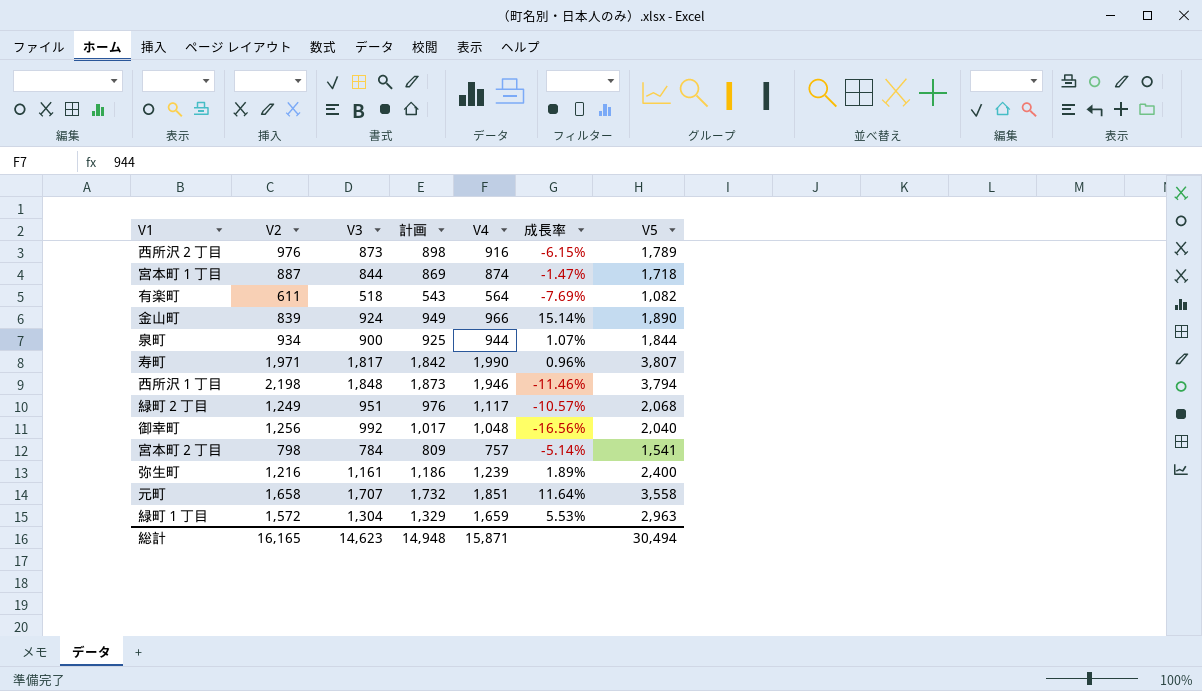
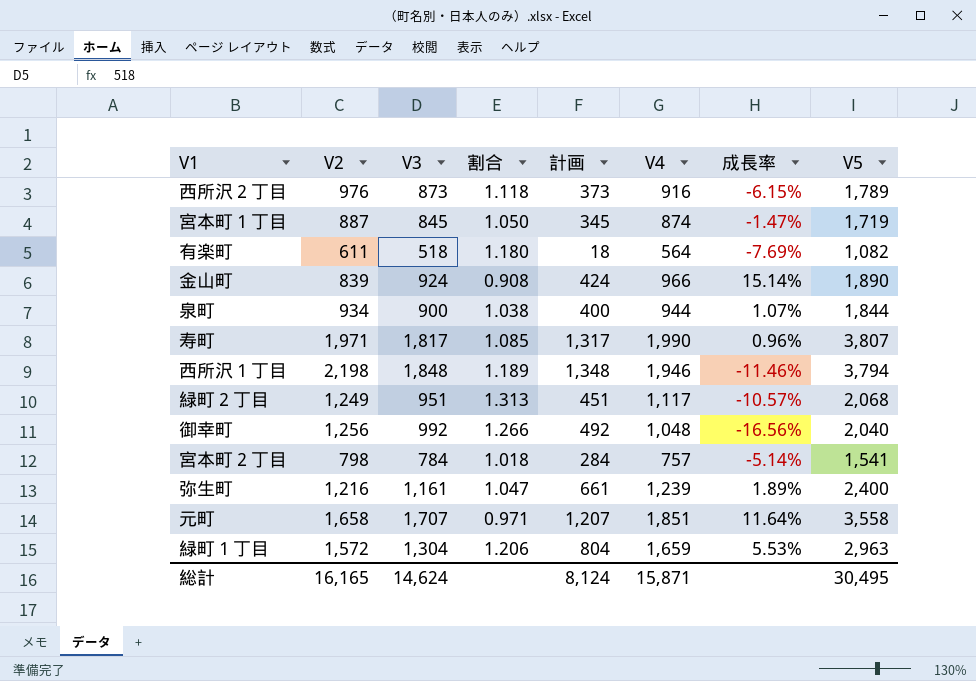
column 割合 | formula: none -> [V2] / [V3]
column 計画 | formula: [V3] + 25 -> [V3] - 500
宮本町１丁目 | V3: 844 -> 845
宮本町１丁目 | V5: 1,718 -> 1,719
総計 | V3: 14,623 -> 14,624
総計 | 計画: 14,948 -> 8,124
総計 | V5: 30,494 -> 30,495

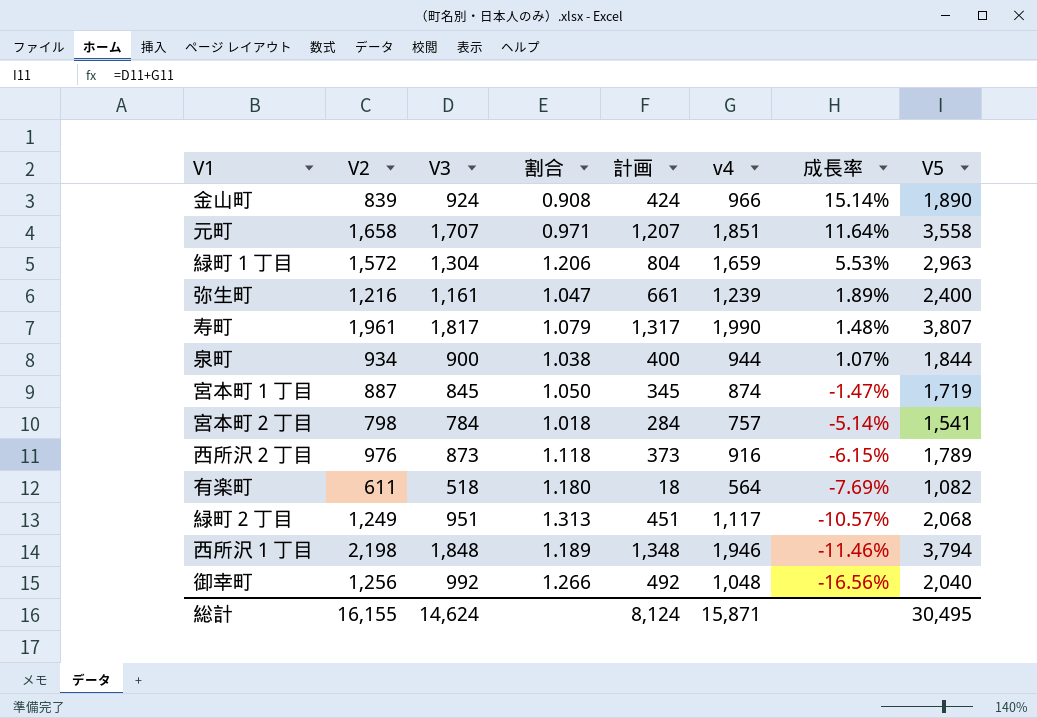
row order: none -> 成長率 descending
column name: V4 -> v4
寿町 | V2: 1,971 -> 1,961
寿町 | 割合: 1.085 -> 1.079
寿町 | 成長率: 0.96% -> 1.48%
総計 | V2: 16,165 -> 16,155

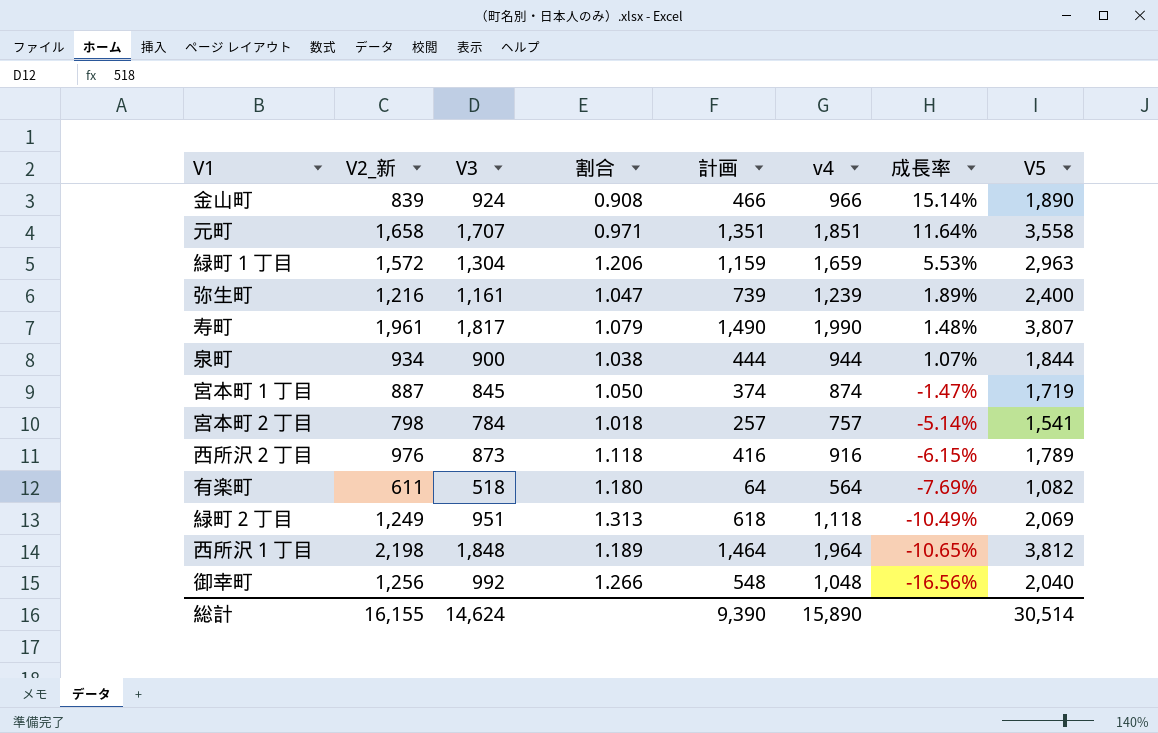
column name: V2 -> V2_新
column 計画 | formula: [V3] - 500 -> [v4] - 500
緑町２丁目 | v4: 1,117 -> 1,118
緑町２丁目 | 成長率: -10.57% -> -10.49%
緑町２丁目 | V5: 2,068 -> 2,069
西所沢１丁目 | v4: 1,946 -> 1,964
西所沢１丁目 | 成長率: -11.46% -> -10.65%
西所沢１丁目 | V5: 3,794 -> 3,812
総計 | 計画: 8,124 -> 9,390
総計 | v4: 15,871 -> 15,890
総計 | V5: 30,495 -> 30,514

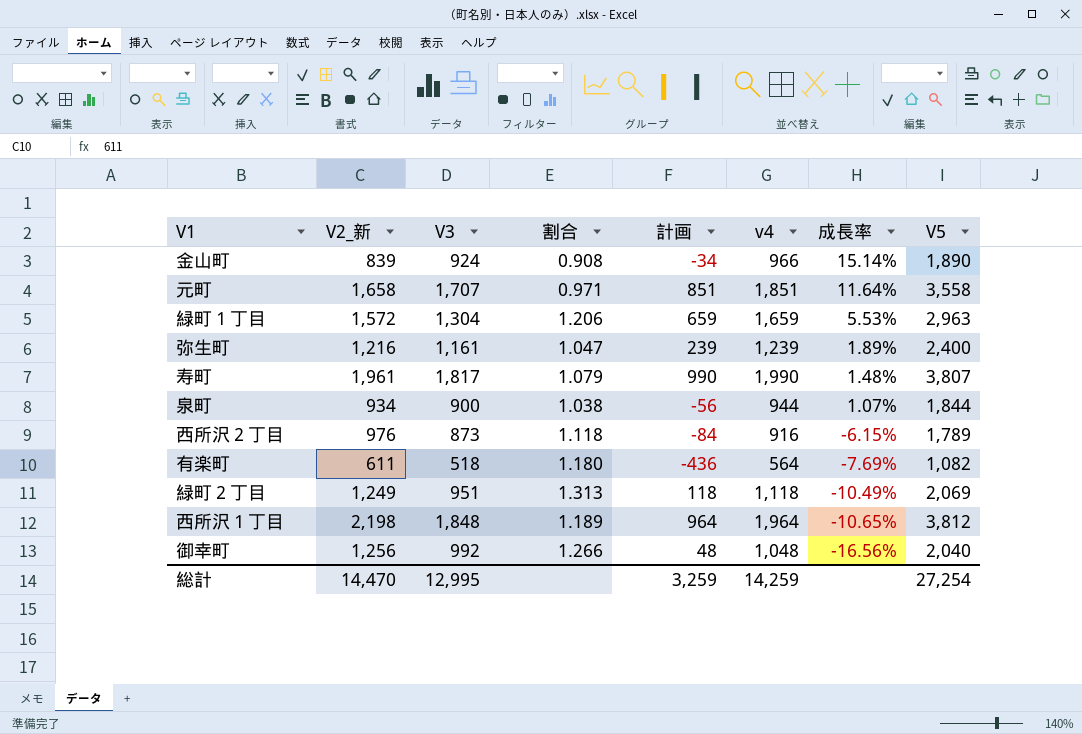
column 計画 | formula: [v4] - 500 -> [v4] - 1000
row 宮本町１丁目: 887 | 845 | 1.050 | 374 | 874 | -1.47% | 1,719 -> none
row 宮本町２丁目: 798 | 784 | 1.018 | 257 | 757 | -5.14% | 1,541 -> none
総計 | V2_新: 16,155 -> 14,470
総計 | V3: 14,624 -> 12,995
総計 | 計画: 9,390 -> 3,259
総計 | v4: 15,890 -> 14,259
総計 | V5: 30,514 -> 27,254

